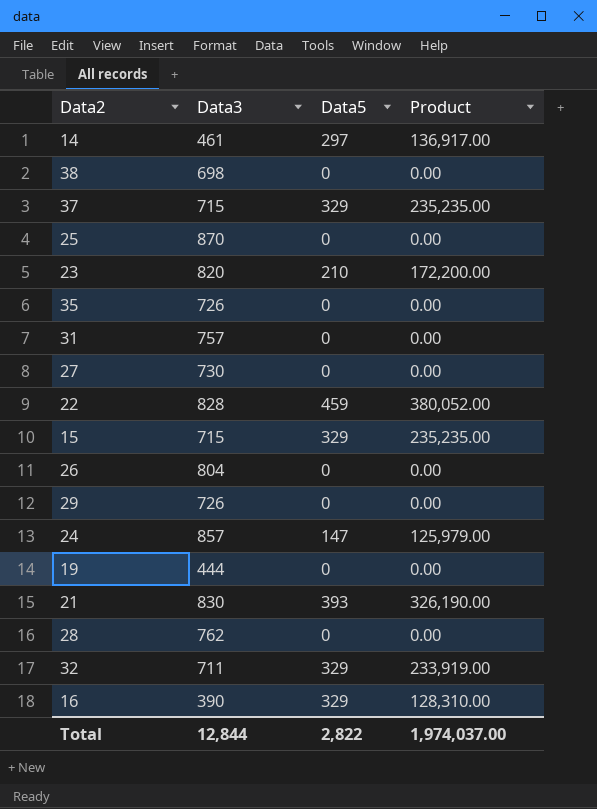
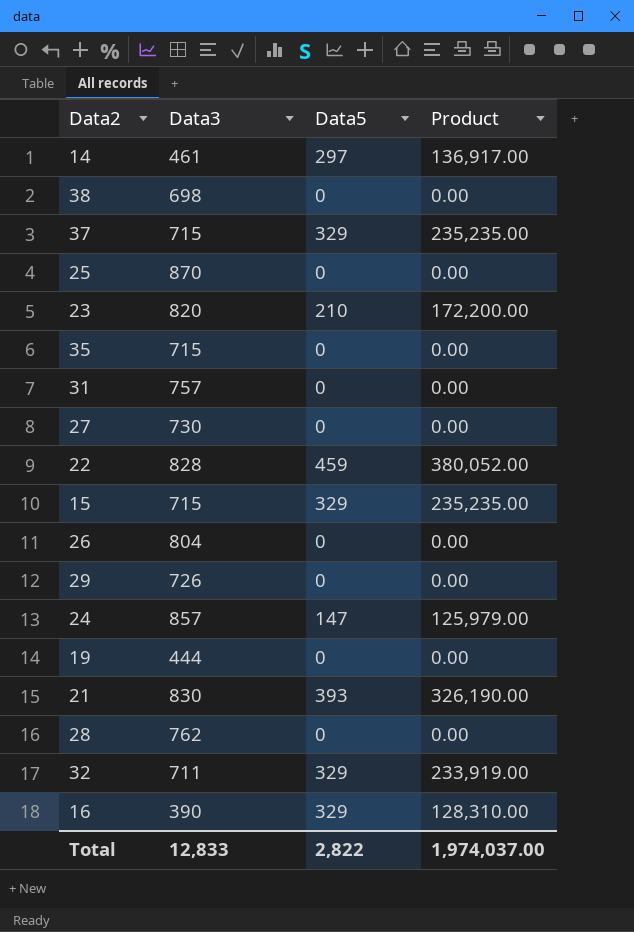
35 | Data3: 726 -> 715
Total | Data3: 12,844 -> 12,833

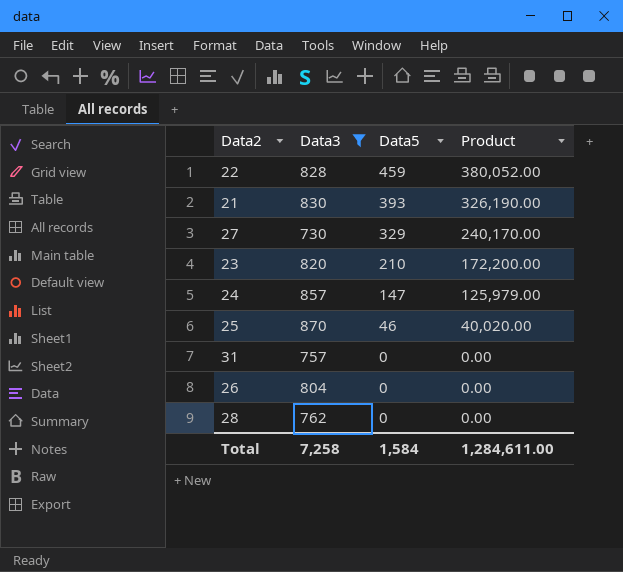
filter: none -> Data3 >= 730
row order: none -> Data5 descending
27 | Data5: 0 -> 329
27 | Product: 0.00 -> 240,170.00
25 | Data5: 0 -> 46
25 | Product: 0.00 -> 40,020.00
Total | Data3: 12,833 -> 7,258
Total | Data5: 2,822 -> 1,584
Total | Product: 1,974,037.00 -> 1,284,611.00

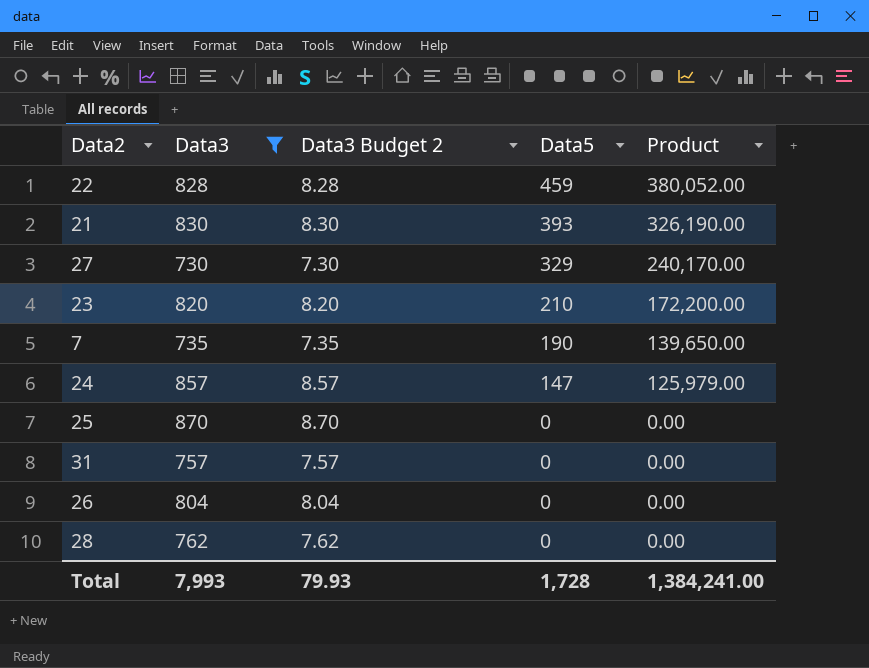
column Data3 Budget 2 | formula: none -> [Data3] * 0.01
row 7: none -> 735 | 7.35 | 190 | 139,650.00
25 | Data5: 46 -> 0
25 | Product: 40,020.00 -> 0.00
Total | Data3: 7,258 -> 7,993
Total | Data5: 1,584 -> 1,728
Total | Product: 1,284,611.00 -> 1,384,241.00

